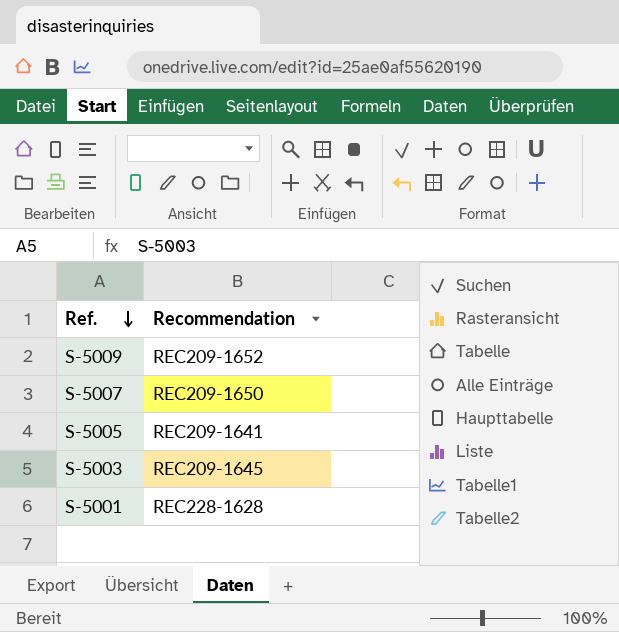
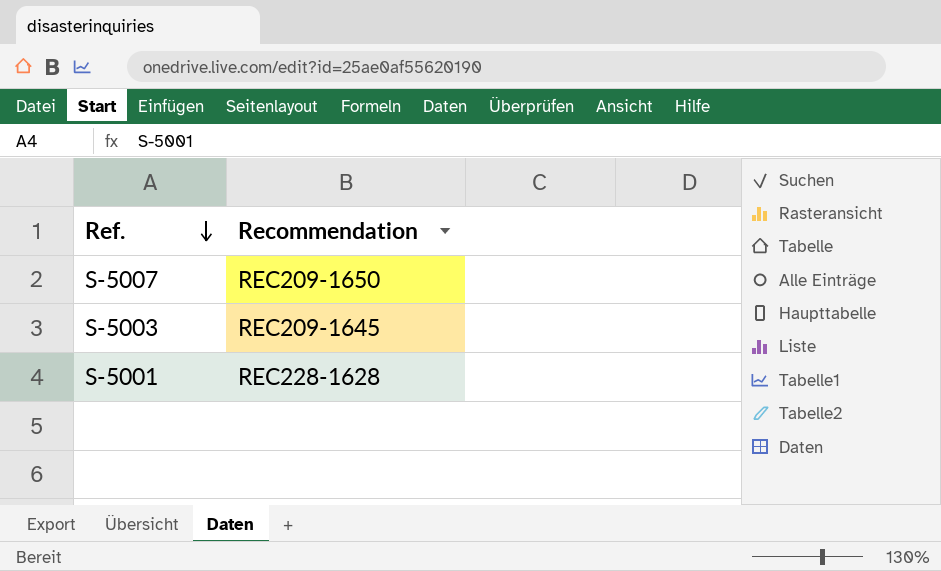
row S-5009: REC209-1652 -> none
row S-5005: REC209-1641 -> none

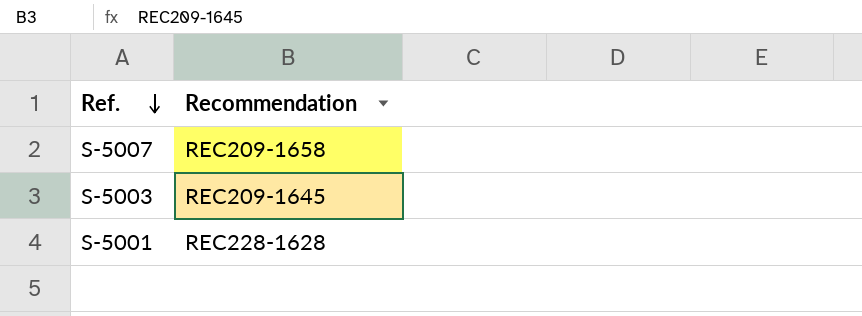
S-5007 | Recommendation: REC209-1650 -> REC209-1658

